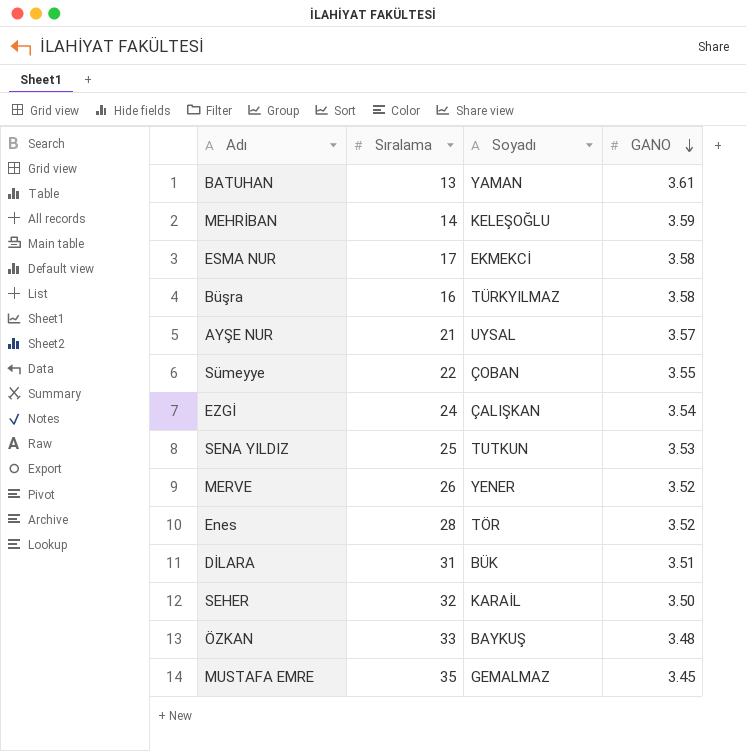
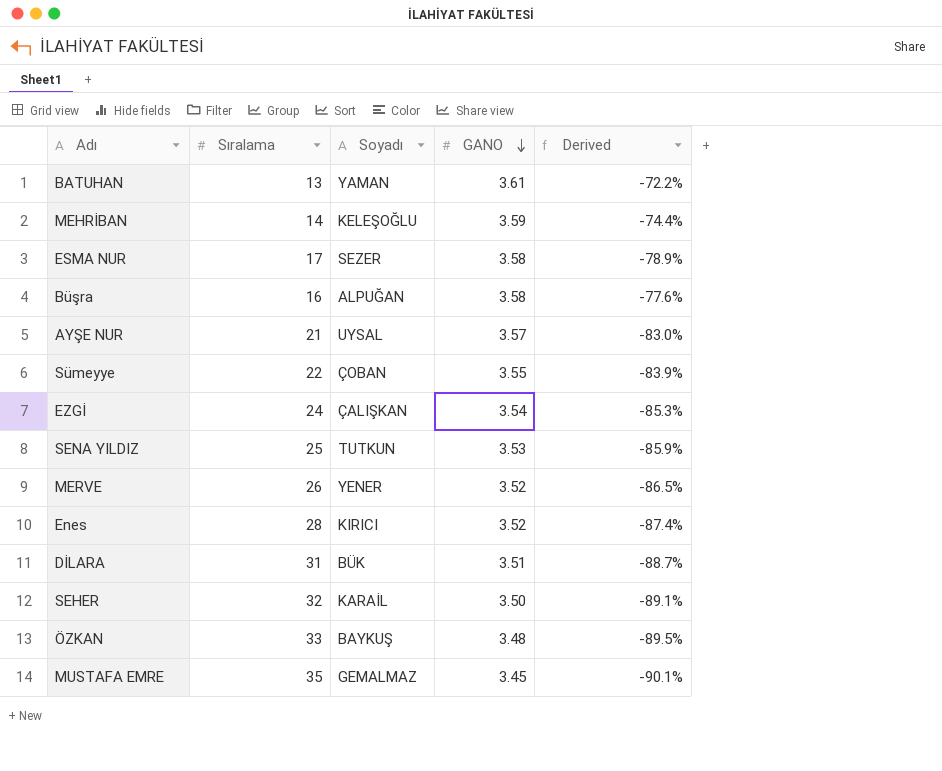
column Derived | formula: none -> ([GANO] - [Sıralama]) / [Sıralama]
ESMA NUR | Soyadı: EKMEKCİ -> SEZER
Büşra | Soyadı: TÜRKYILMAZ -> ALPUĞAN
Enes | Soyadı: TÖR -> KIRICI

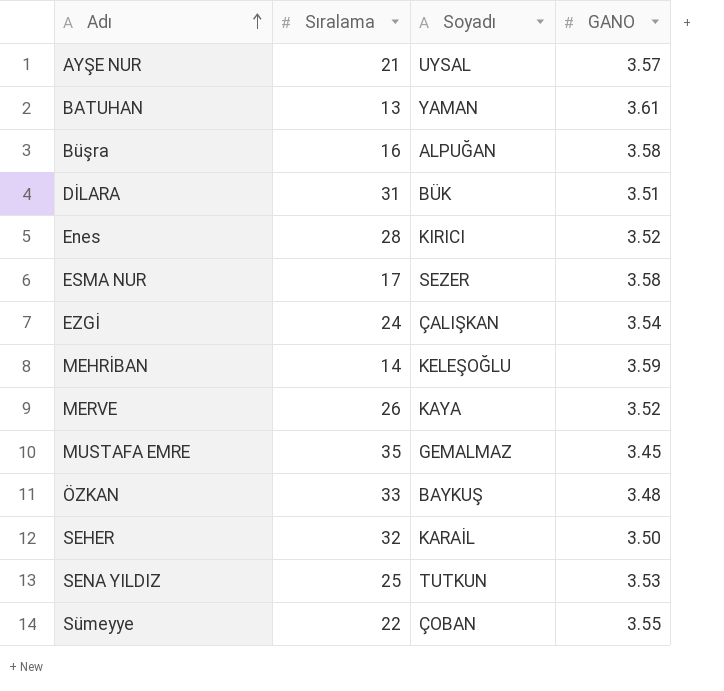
row order: GANO descending -> Adı ascending
column Derived | formula: ([GANO] - [Sıralama]) / [Sıralama] -> none
MERVE | Soyadı: YENER -> KAYA

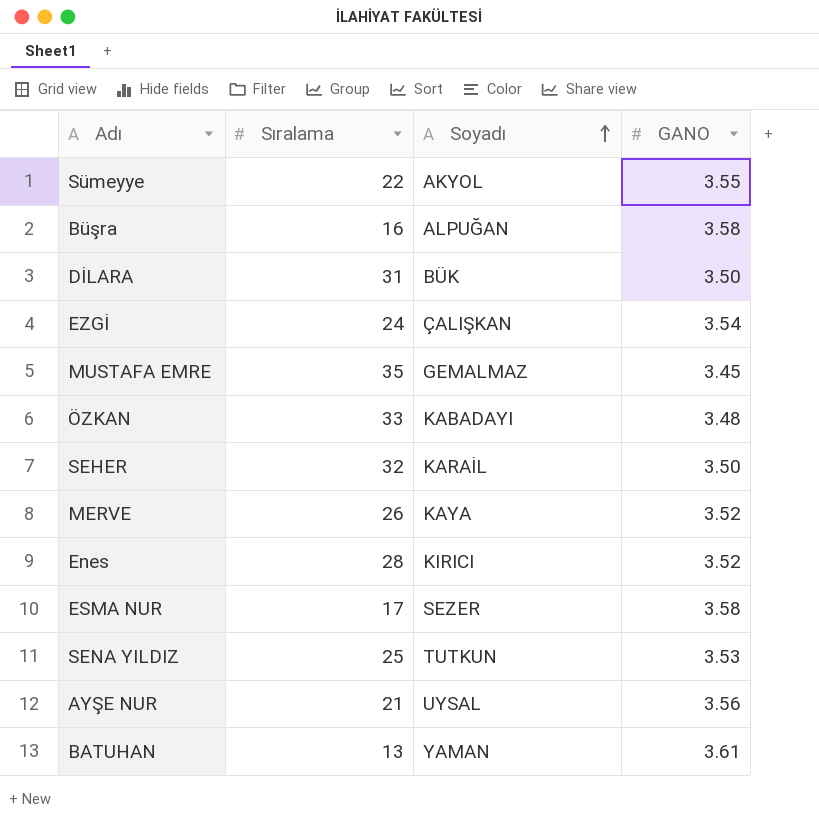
row order: Adı ascending -> Soyadı ascending
row MEHRİBAN: 14 | KELEŞOĞLU | 3.59 -> none
Sümeyye | Soyadı: ÇOBAN -> AKYOL
DİLARA | GANO: 3.51 -> 3.50
ÖZKAN | Soyadı: BAYKUŞ -> KABADAYI
AYŞE NUR | GANO: 3.57 -> 3.56

